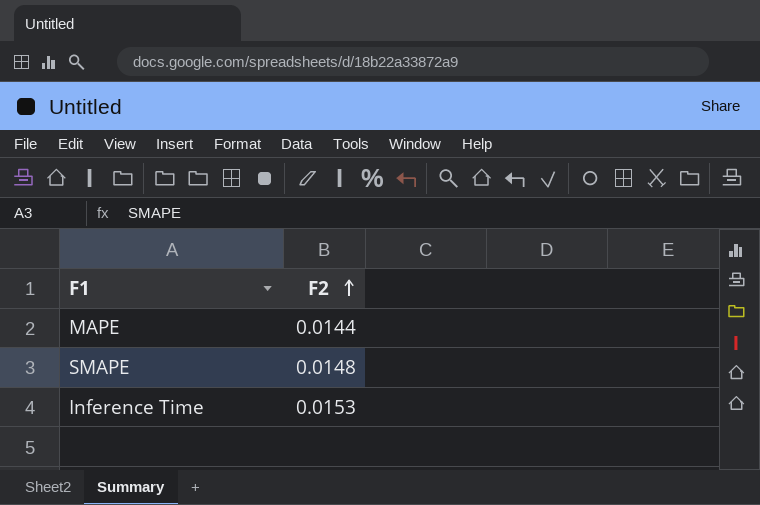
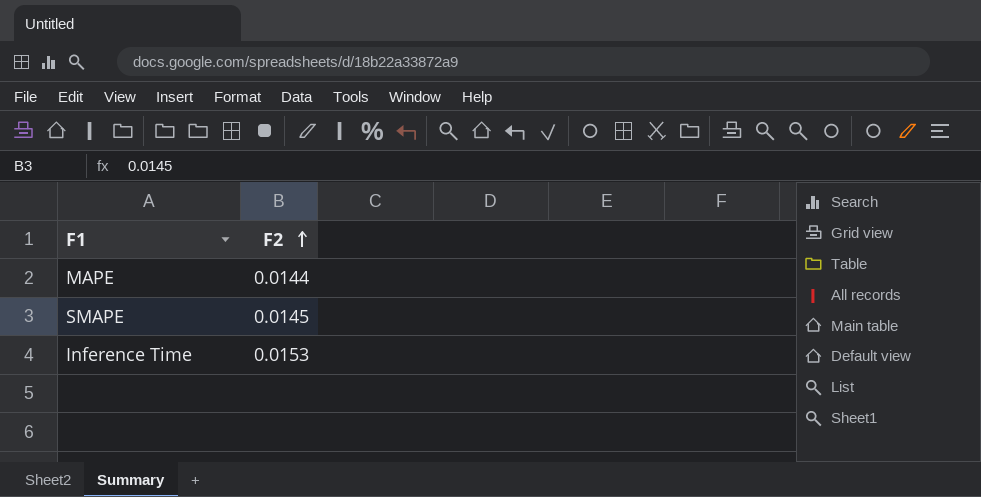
SMAPE | F2: 0.0148 -> 0.0145

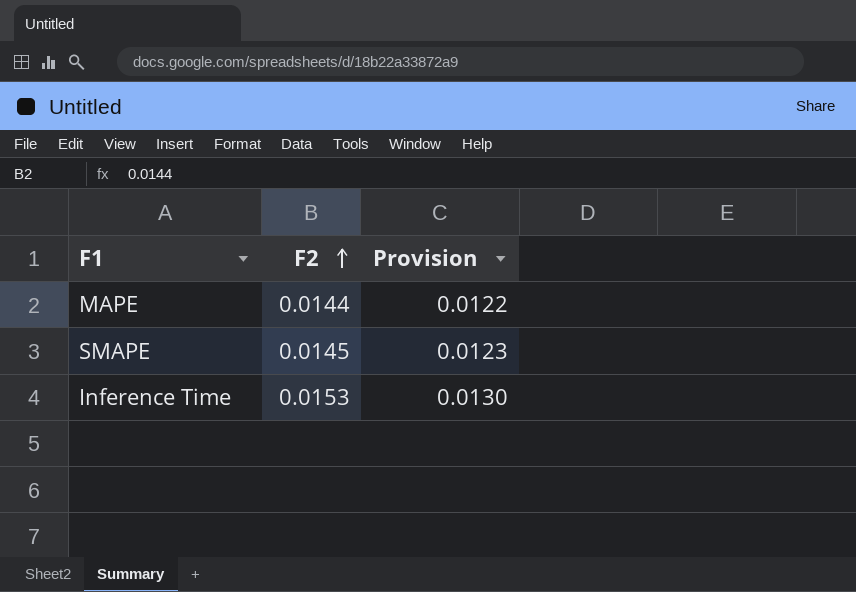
column Provision | formula: none -> [F2] * 0.85

